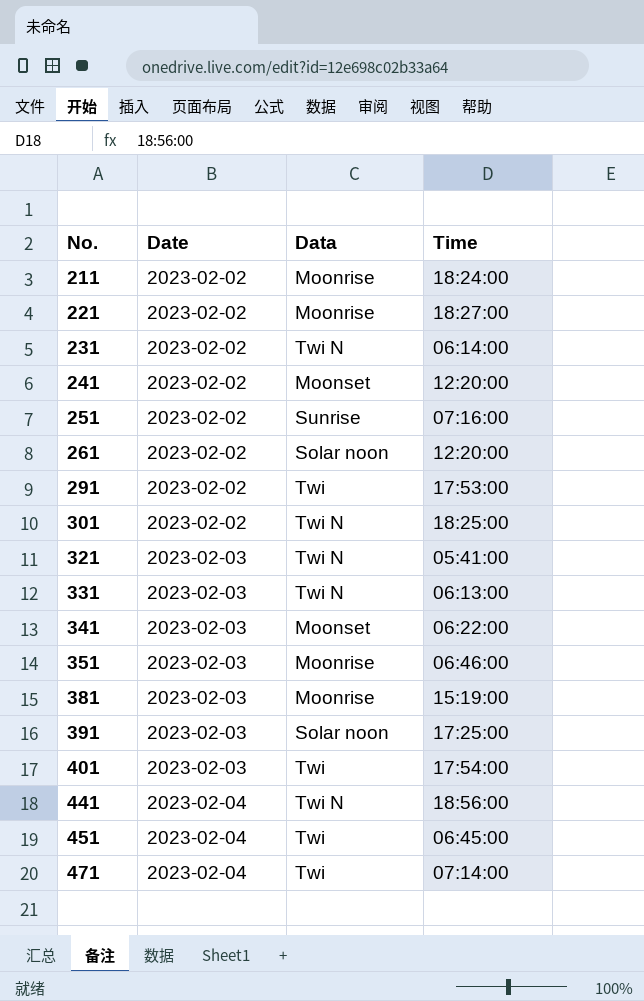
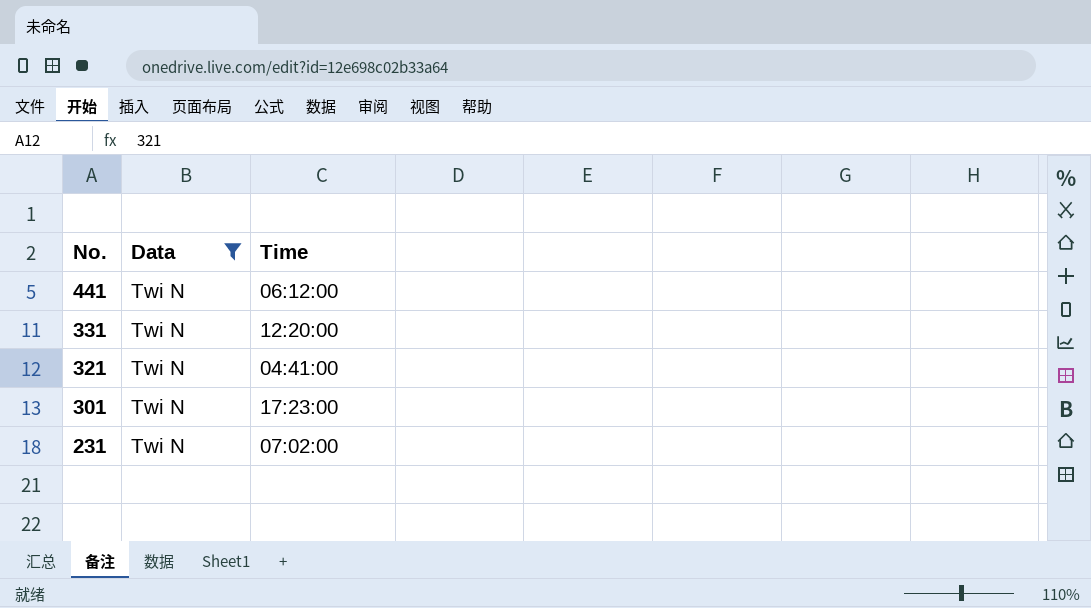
filter: none -> Data = Twi N
row order: No. ascending -> No. descending
column Date | position: 2 -> none
441 | Time: 18:56:00 -> 06:12:00
331 | Time: 06:13:00 -> 12:20:00
321 | Time: 05:41:00 -> 04:41:00
301 | Time: 18:25:00 -> 17:23:00
231 | Time: 06:14:00 -> 07:02:00

